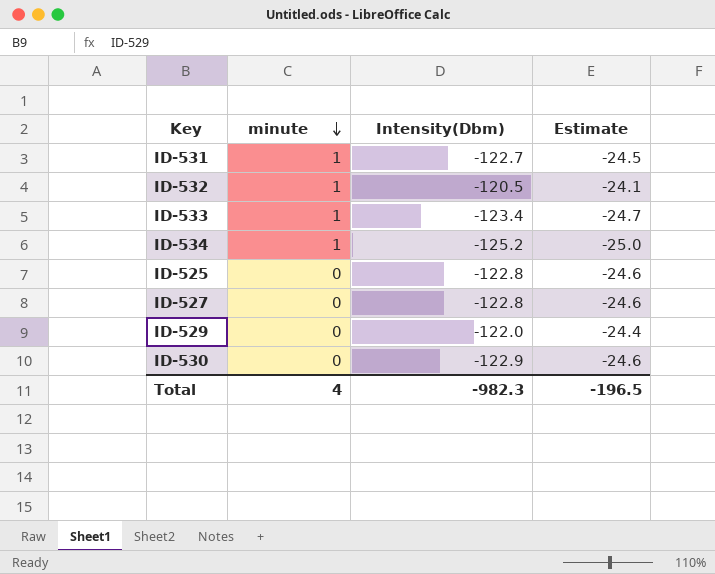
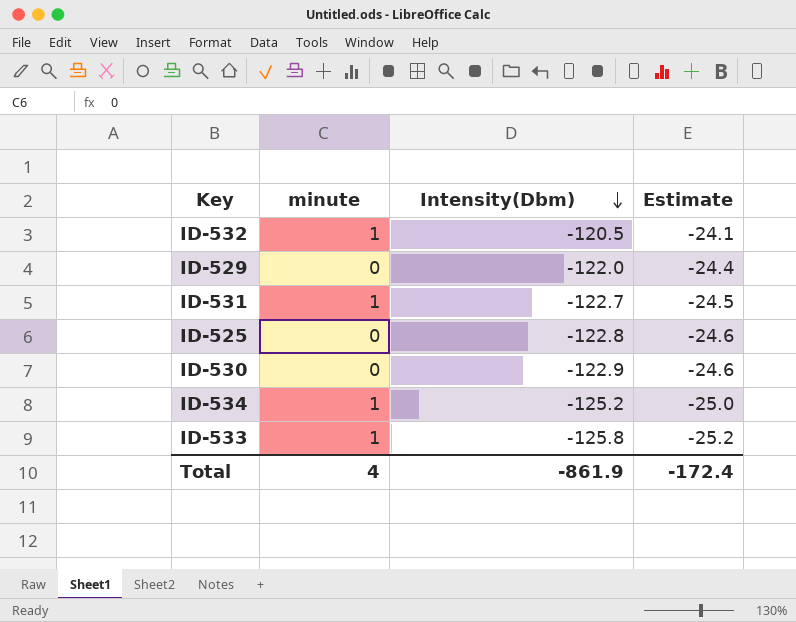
row order: minute descending -> Intensity(Dbm) descending
row ID-527: 0 | -122.8 | -24.6 -> none
ID-533 | Intensity(Dbm): -123.4 -> -125.8
ID-533 | Estimate: -24.7 -> -25.2
Total | Intensity(Dbm): -982.3 -> -861.9
Total | Estimate: -196.5 -> -172.4

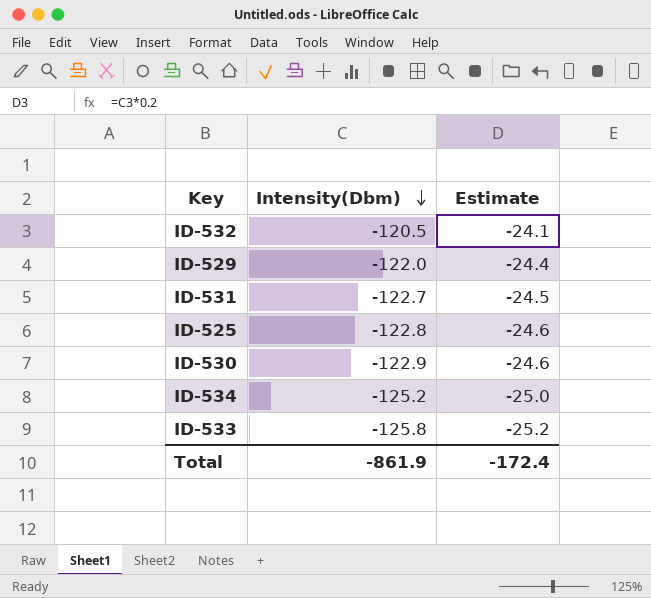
column minute | position: 2 -> none

